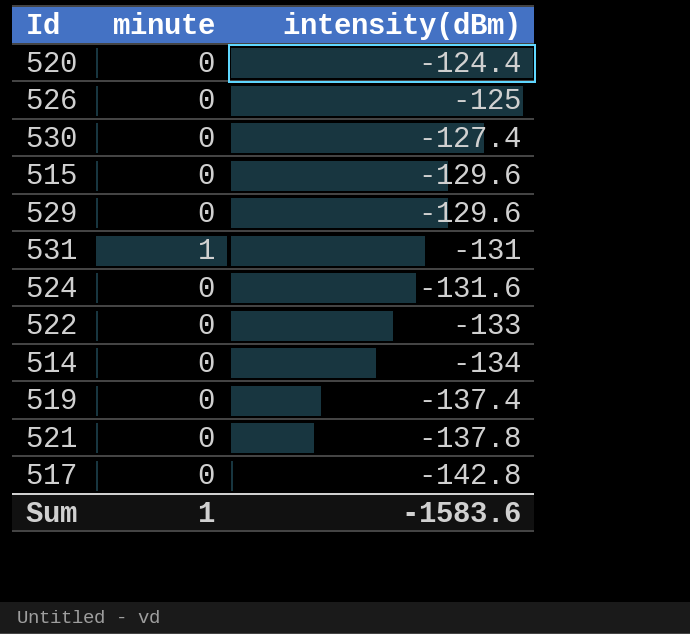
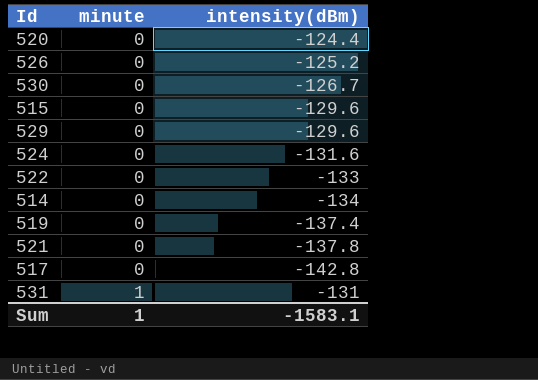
row order: intensity(dBm) descending -> minute ascending
526 | intensity(dBm): -125 -> -125.2
530 | intensity(dBm): -127.4 -> -126.7
Sum | intensity(dBm): -1583.6 -> -1583.1

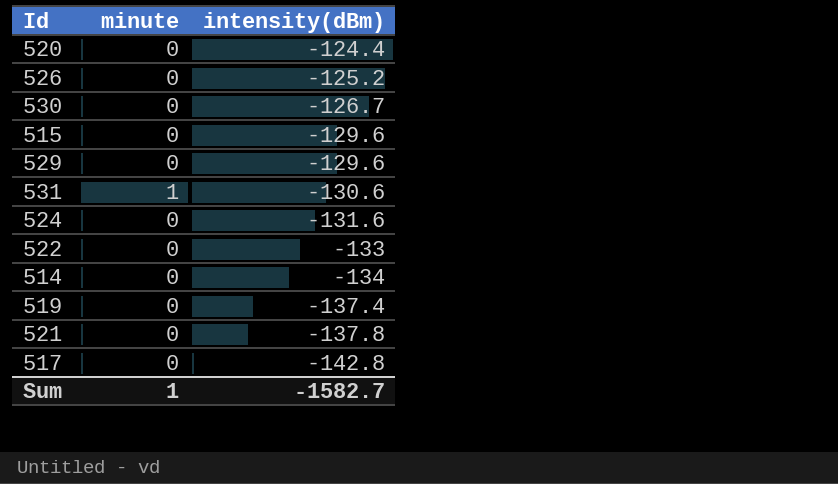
row order: minute ascending -> intensity(dBm) descending
531 | intensity(dBm): -131 -> -130.6
Sum | intensity(dBm): -1583.1 -> -1582.7

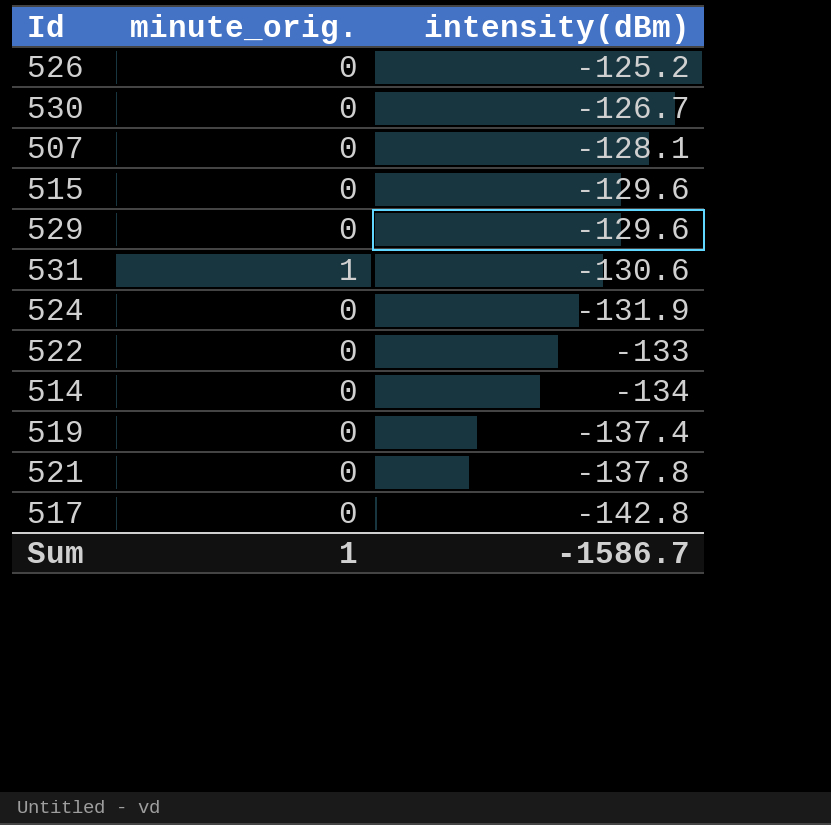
column name: minute -> minute_orig.
row 520: 0 | -124.4 -> none
row 507: none -> 0 | -128.1
524 | intensity(dBm): -131.6 -> -131.9
Sum | intensity(dBm): -1582.7 -> -1586.7

